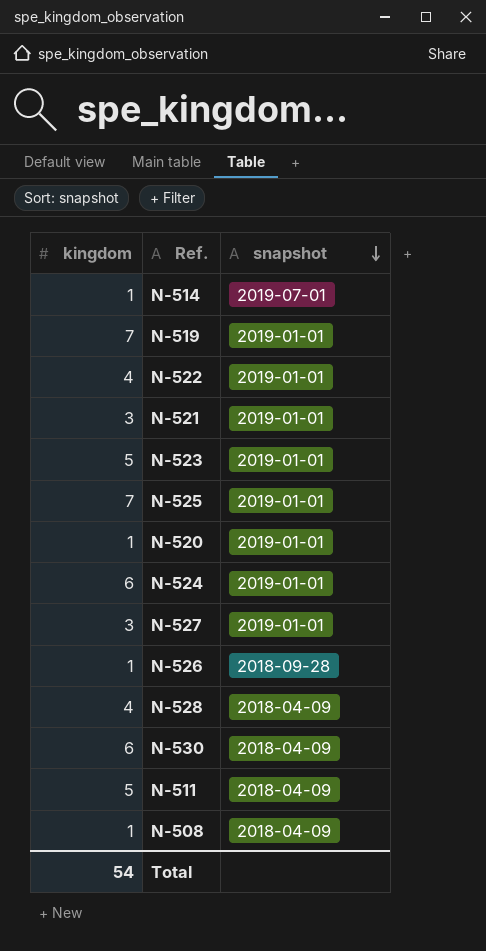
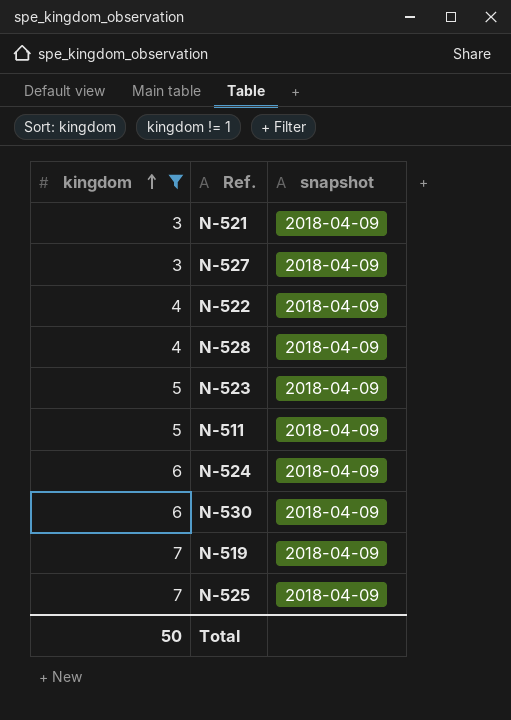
filter: none -> kingdom != 1
row order: snapshot descending -> kingdom ascending
N-521 | snapshot: 2019-01-01 -> 2018-04-09
N-527 | snapshot: 2019-01-01 -> 2018-04-09
N-522 | snapshot: 2019-01-01 -> 2018-04-09
N-523 | snapshot: 2019-01-01 -> 2018-04-09
N-524 | snapshot: 2019-01-01 -> 2018-04-09
N-519 | snapshot: 2019-01-01 -> 2018-04-09
N-525 | snapshot: 2019-01-01 -> 2018-04-09
Total | kingdom: 54 -> 50

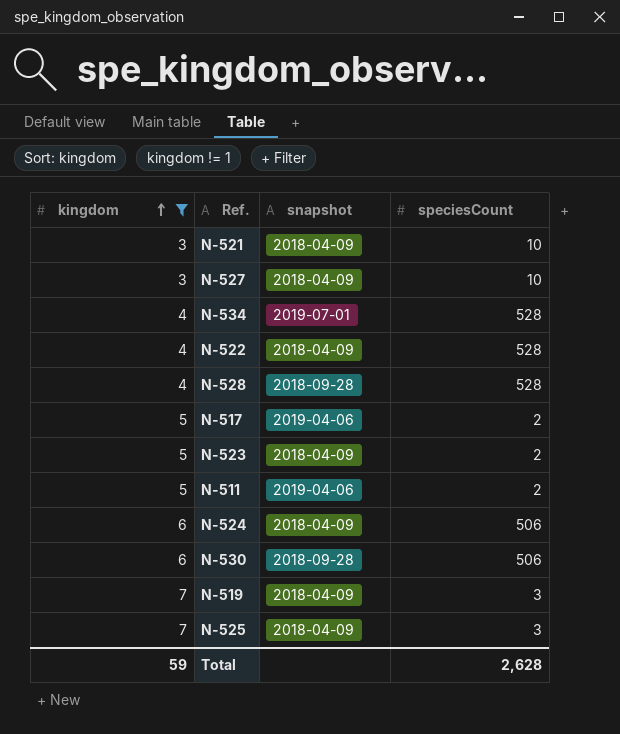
column speciesCount | position: none -> 4
row N-534: none -> 4 | 2019-07-01 | 528
N-528 | snapshot: 2018-04-09 -> 2018-09-28
row N-517: none -> 5 | 2019-04-06 | 2
N-511 | snapshot: 2018-04-09 -> 2019-04-06
N-530 | snapshot: 2018-04-09 -> 2018-09-28
Total | kingdom: 50 -> 59

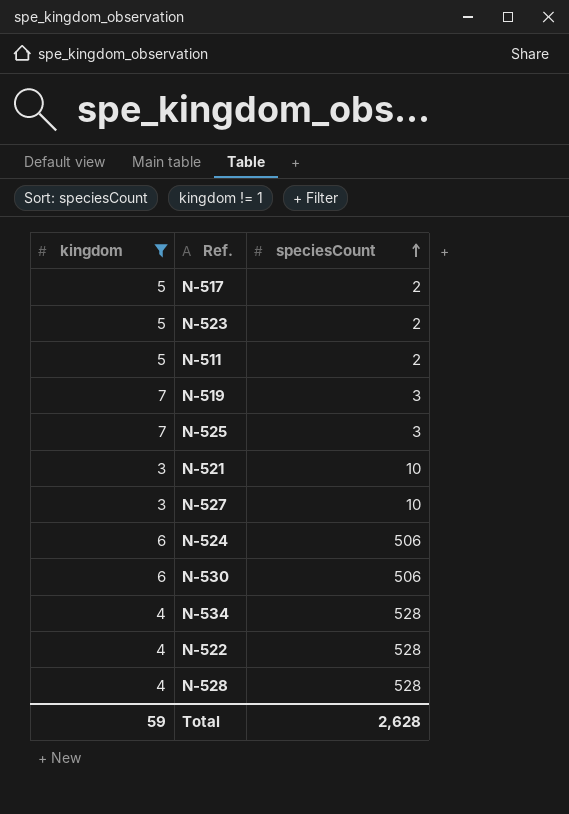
row order: kingdom ascending -> speciesCount ascending
column snapshot | position: 3 -> none

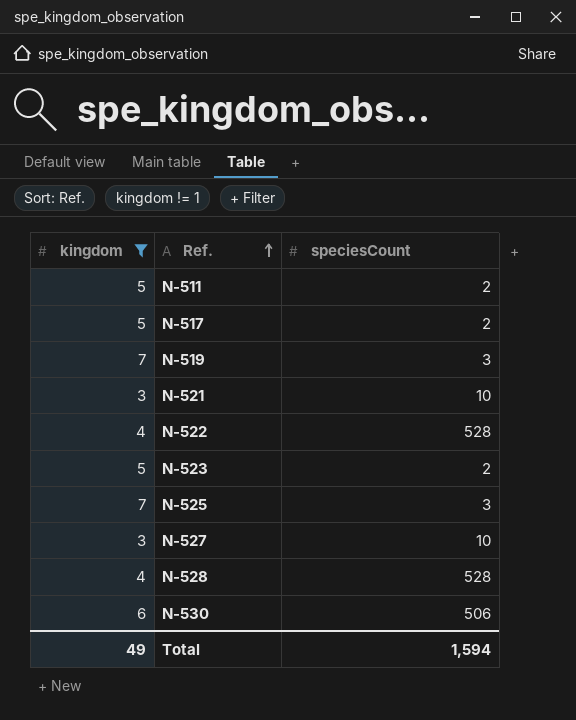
row order: speciesCount ascending -> Ref. ascending
row N-524: 6 | 506 -> none
row N-534: 4 | 528 -> none
Total | kingdom: 59 -> 49
Total | speciesCount: 2,628 -> 1,594

